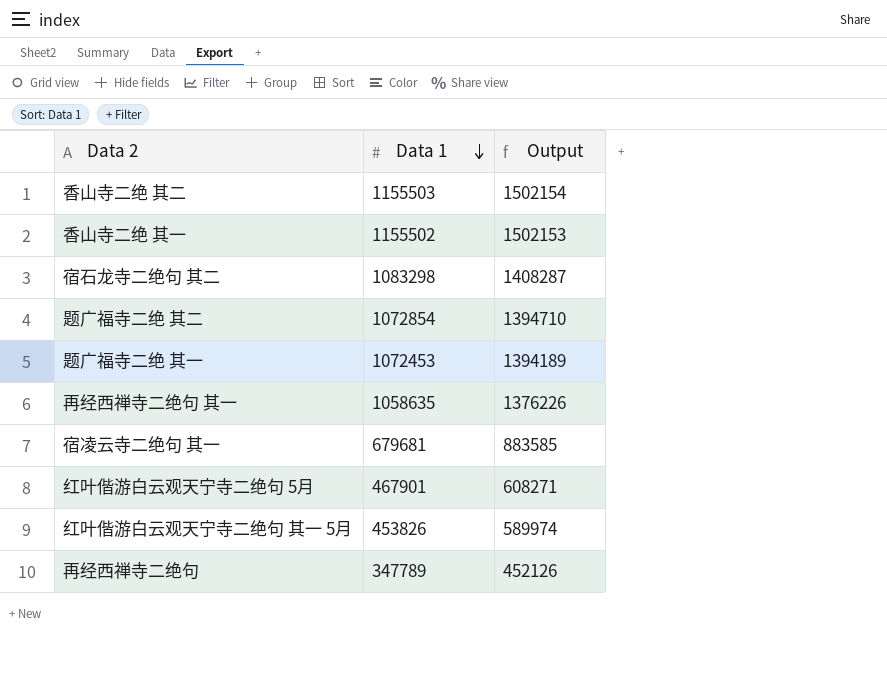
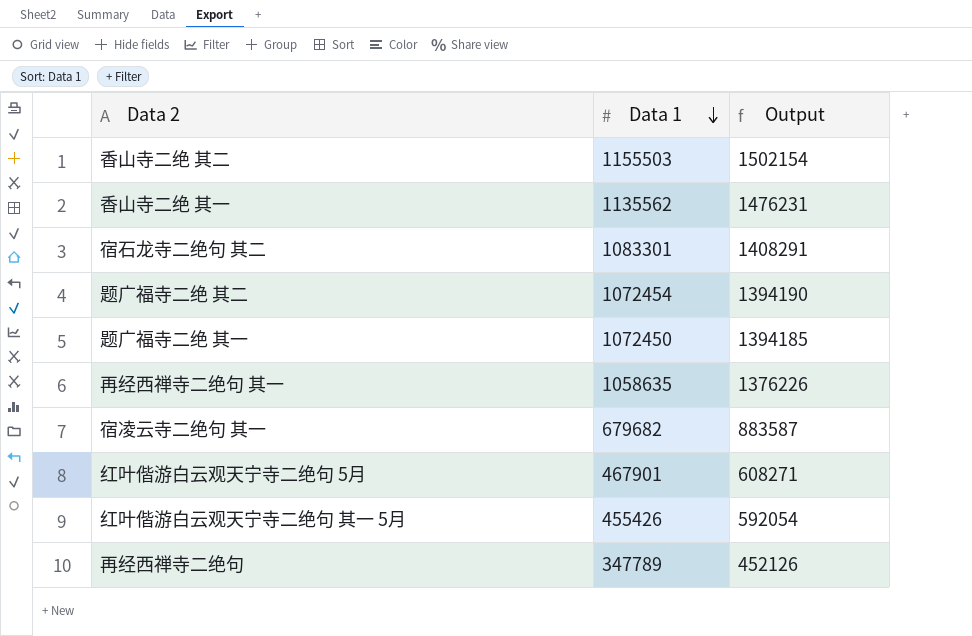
香山寺二绝 其一 | Data 1: 1155502 -> 1135562
香山寺二绝 其一 | Output: 1502153 -> 1476231
宿石龙寺二绝句 其二 | Data 1: 1083298 -> 1083301
宿石龙寺二绝句 其二 | Output: 1408287 -> 1408291
题广福寺二绝 其二 | Data 1: 1072854 -> 1072454
题广福寺二绝 其二 | Output: 1394710 -> 1394190
题广福寺二绝 其一 | Data 1: 1072453 -> 1072450
题广福寺二绝 其一 | Output: 1394189 -> 1394185
宿凌云寺二绝句 其一 | Data 1: 679681 -> 679682
宿凌云寺二绝句 其一 | Output: 883585 -> 883587
红叶偕游白云观天宁寺二绝句 其一 5月 | Data 1: 453826 -> 455426
红叶偕游白云观天宁寺二绝句 其一 5月 | Output: 589974 -> 592054

